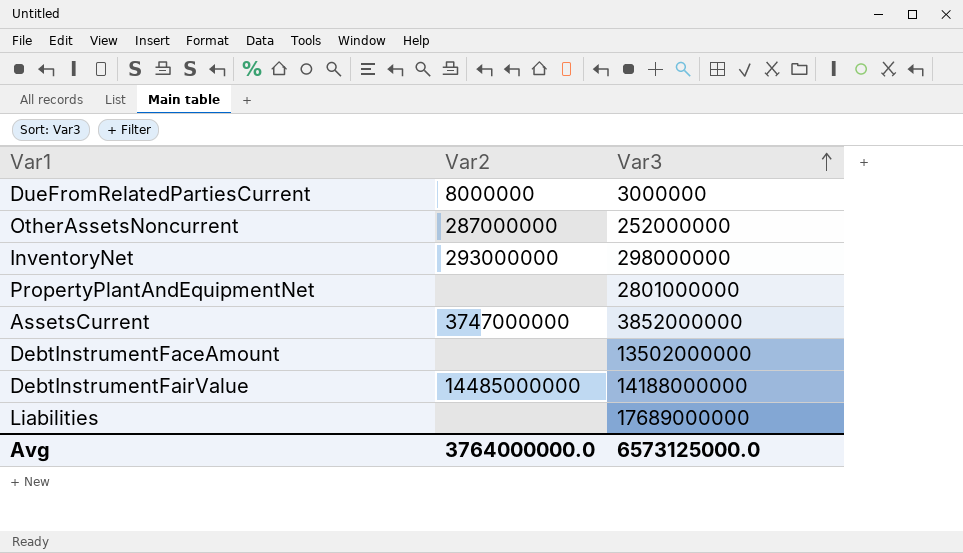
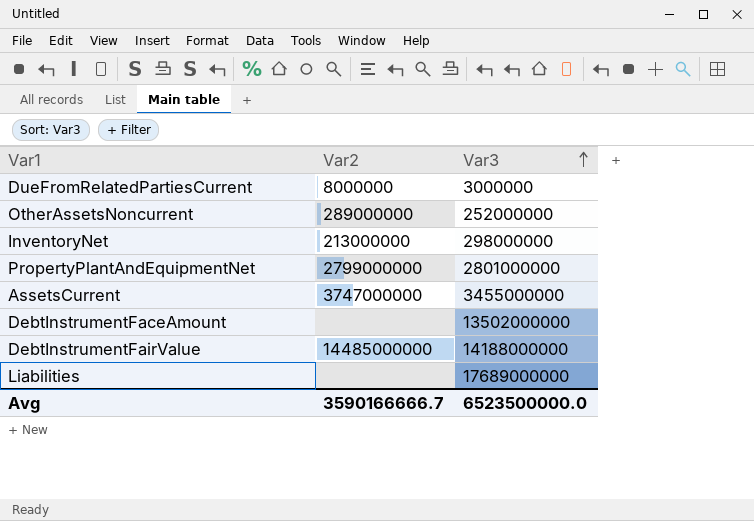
OtherAssetsNoncurrent | Var2: 287000000 -> 289000000
InventoryNet | Var2: 293000000 -> 213000000
PropertyPlantAndEquipmentNet | Var2: none -> 2799000000
AssetsCurrent | Var3: 3852000000 -> 3455000000
Avg | Var2: 3764000000.0 -> 3590166666.7
Avg | Var3: 6573125000.0 -> 6523500000.0

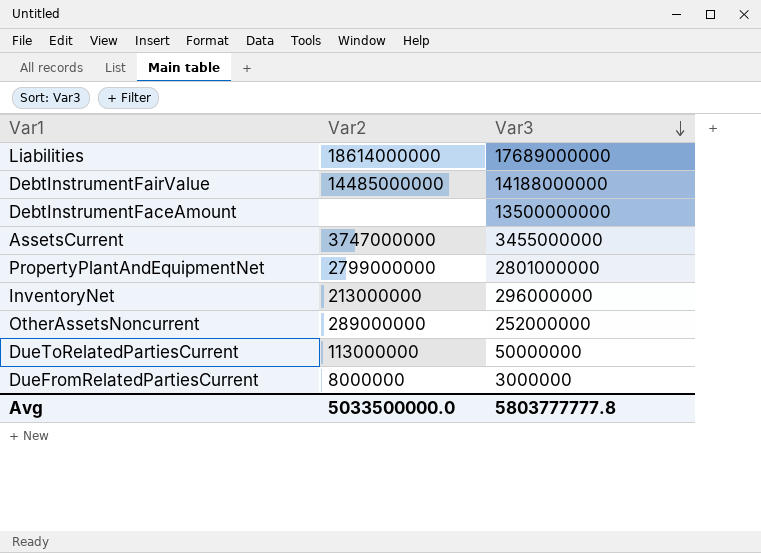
row order: Var3 ascending -> Var3 descending
Liabilities | Var2: none -> 18614000000
DebtInstrumentFaceAmount | Var3: 13502000000 -> 13500000000
InventoryNet | Var3: 298000000 -> 296000000
row DueToRelatedPartiesCurrent: none -> 113000000 | 50000000
Avg | Var2: 3590166666.7 -> 5033500000.0
Avg | Var3: 6523500000.0 -> 5803777777.8

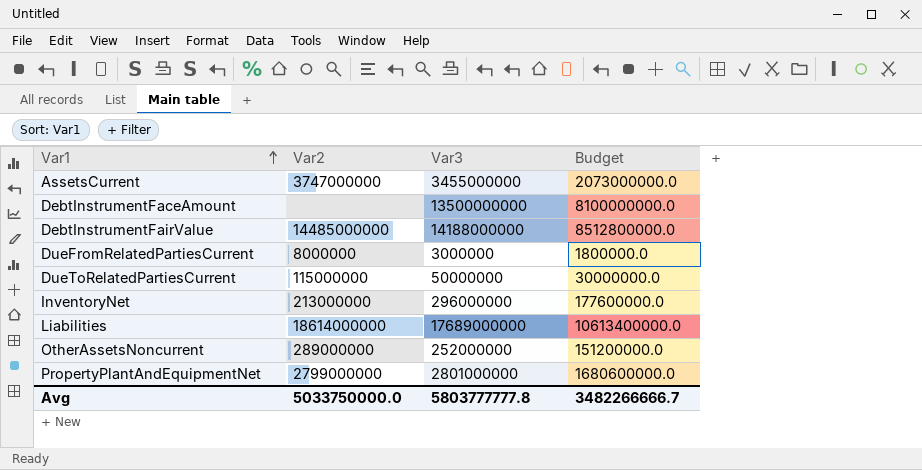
row order: Var3 descending -> Var1 ascending
column Budget | formula: none -> [Var3] * 0.6
DueToRelatedPartiesCurrent | Var2: 113000000 -> 115000000
Avg | Var2: 5033500000.0 -> 5033750000.0

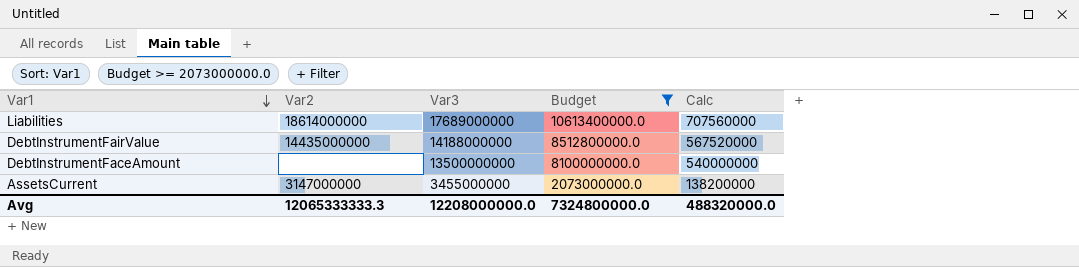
filter: none -> Budget >= 2073000000.0
row order: Var1 ascending -> Var1 descending
column Calc | formula: none -> [Var3] * 0.04
DebtInstrumentFairValue | Var2: 14485000000 -> 14435000000
AssetsCurrent | Var2: 3747000000 -> 3147000000
Avg | Var2: 5033750000.0 -> 12065333333.3
Avg | Var3: 5803777777.8 -> 12208000000.0
Avg | Budget: 3482266666.7 -> 7324800000.0

